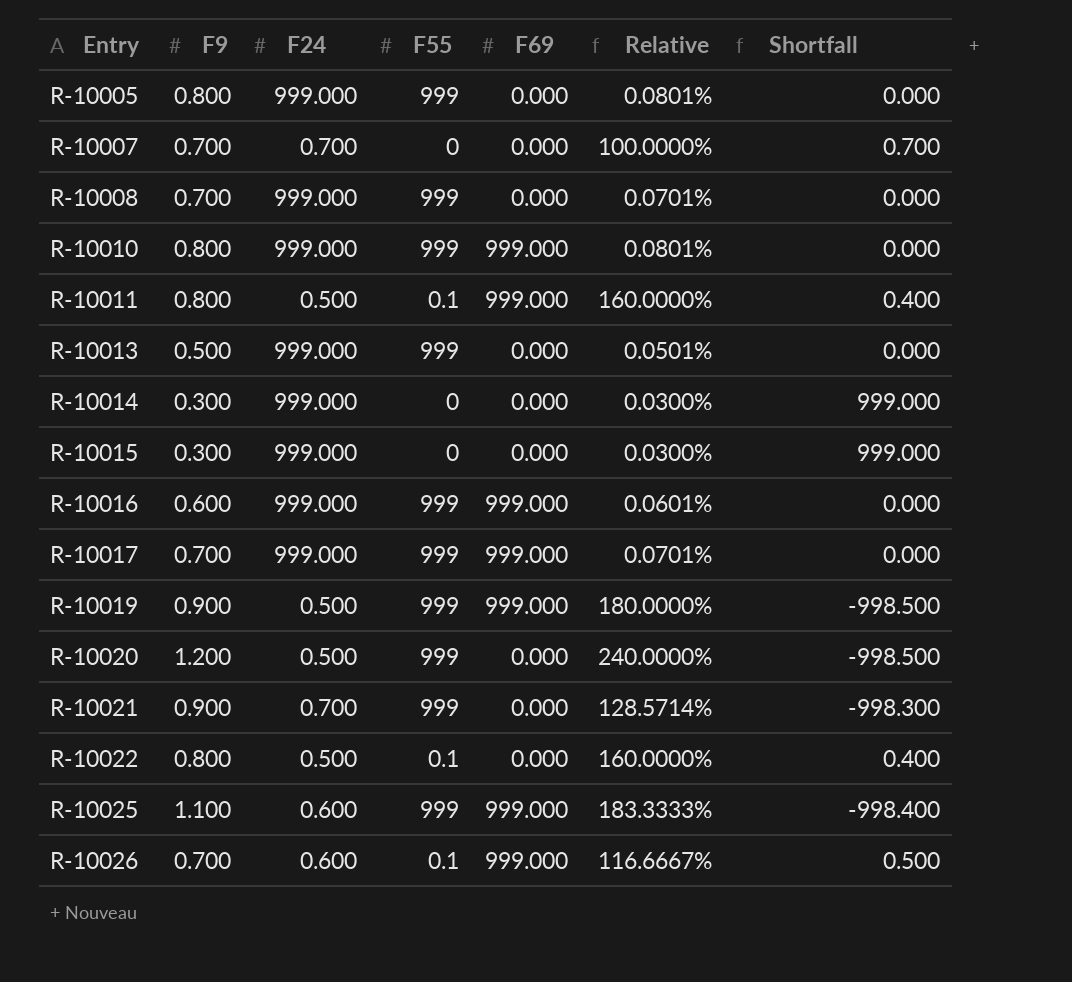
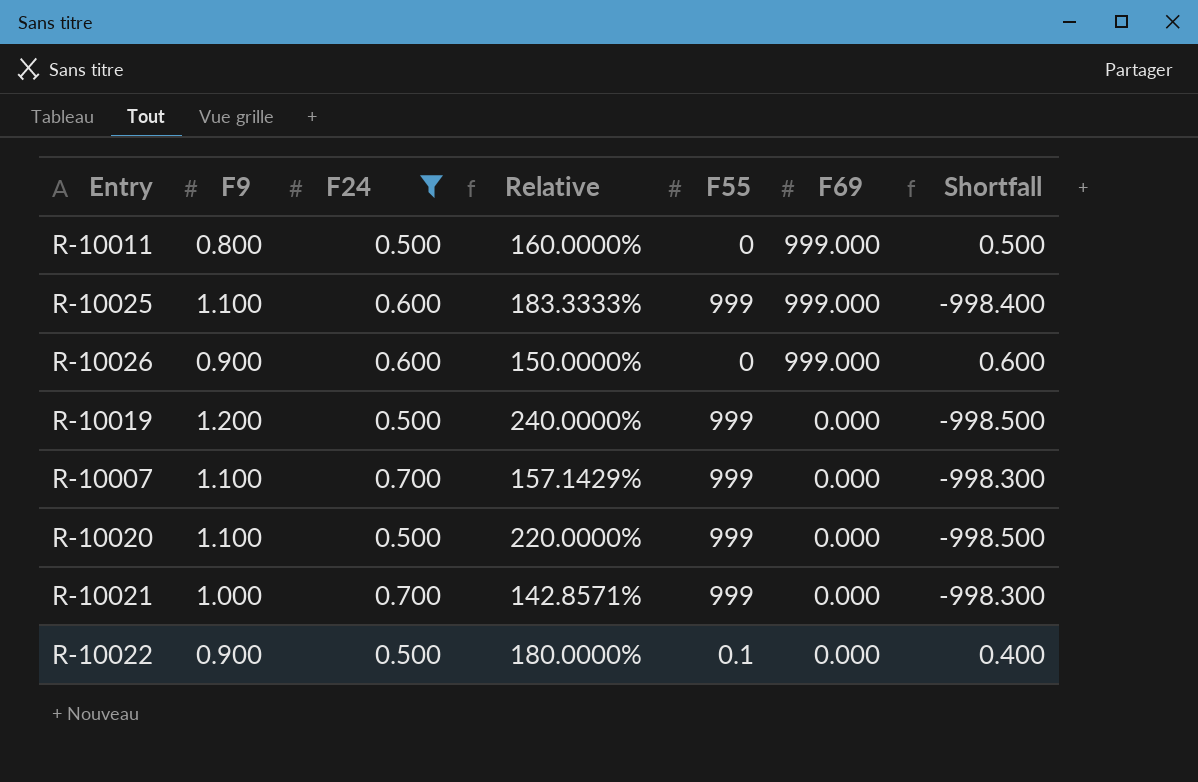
filter: none -> F24 != 999.000
row order: Entry ascending -> F69 descending
column Relative | position: 6 -> 4
R-10011 | F55: 0.1 -> 0
R-10011 | Shortfall: 0.400 -> 0.500
R-10026 | F9: 0.700 -> 0.900
R-10026 | Relative: 116.6667% -> 150.0000%
R-10026 | F55: 0.1 -> 0
R-10026 | Shortfall: 0.500 -> 0.600
R-10019 | F9: 0.900 -> 1.200
R-10019 | Relative: 180.0000% -> 240.0000%
R-10019 | F69: 999.000 -> 0.000
R-10007 | F9: 0.700 -> 1.100
R-10007 | Relative: 100.0000% -> 157.1429%
R-10007 | F55: 0 -> 999
R-10007 | Shortfall: 0.700 -> -998.300
R-10020 | F9: 1.200 -> 1.100
R-10020 | Relative: 240.0000% -> 220.0000%
R-10021 | F9: 0.900 -> 1.000
R-10021 | Relative: 128.5714% -> 142.8571%
R-10022 | F9: 0.800 -> 0.900
R-10022 | Relative: 160.0000% -> 180.0000%

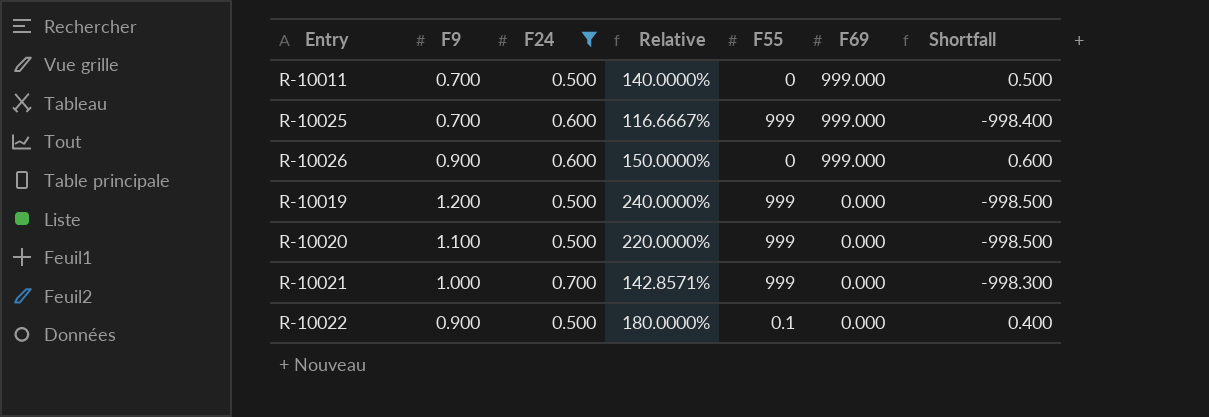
row R-10007: 1.100 | 0.700 | 157.1429% | 999 | 0.000 | -998.300 -> none
R-10011 | F9: 0.800 -> 0.700
R-10011 | Relative: 160.0000% -> 140.0000%
R-10025 | F9: 1.100 -> 0.700
R-10025 | Relative: 183.3333% -> 116.6667%

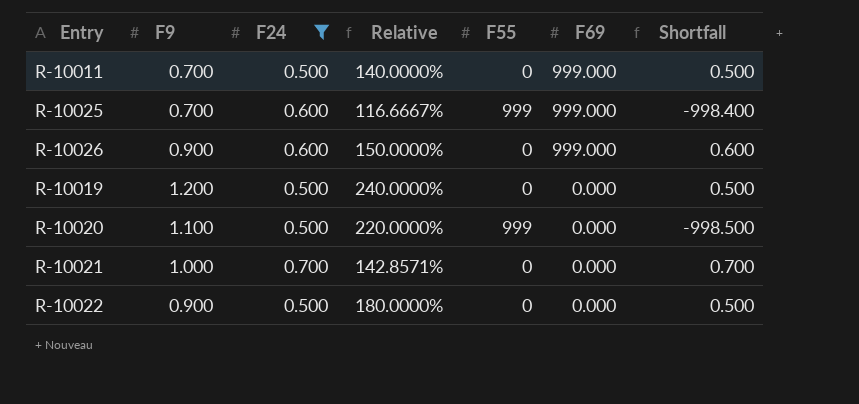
R-10019 | F55: 999 -> 0
R-10019 | Shortfall: -998.500 -> 0.500
R-10021 | F55: 999 -> 0
R-10021 | Shortfall: -998.300 -> 0.700
R-10022 | F55: 0.1 -> 0
R-10022 | Shortfall: 0.400 -> 0.500

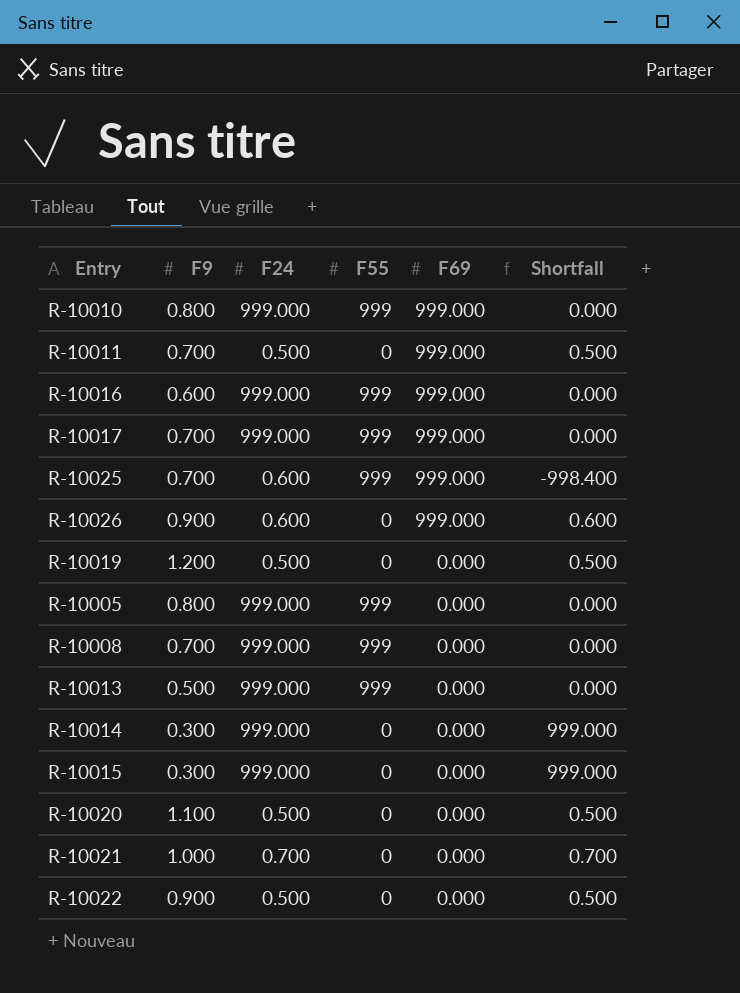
filter: F24 != 999.000 -> none
column Relative | formula: [F9] / [F24] -> none
R-10020 | F55: 999 -> 0
R-10020 | Shortfall: -998.500 -> 0.500

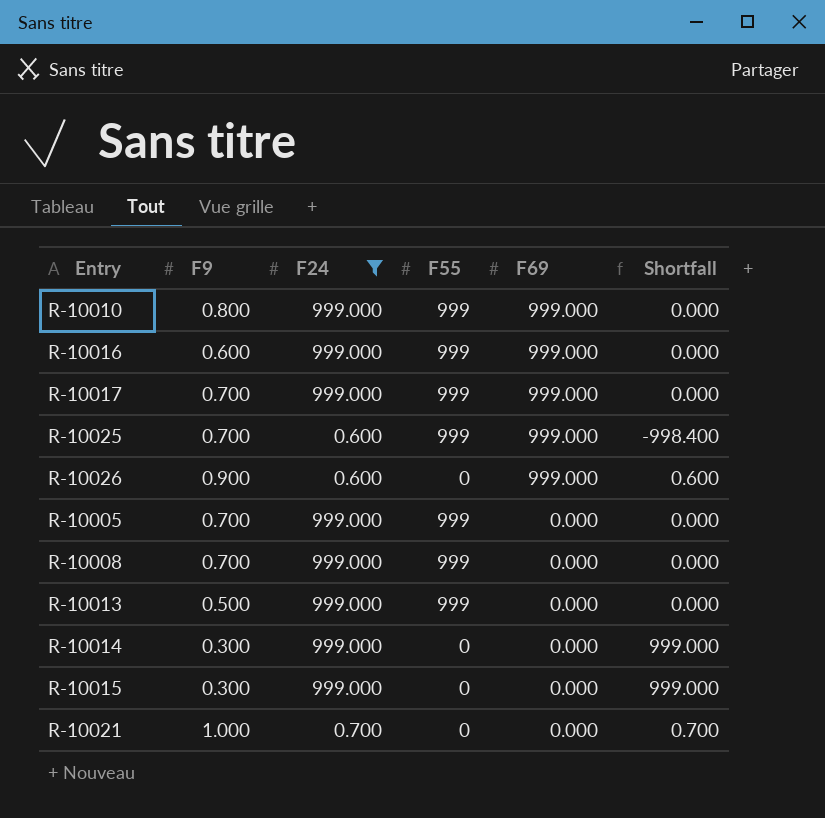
filter: none -> F24 != 0.500
R-10005 | F9: 0.800 -> 0.700

